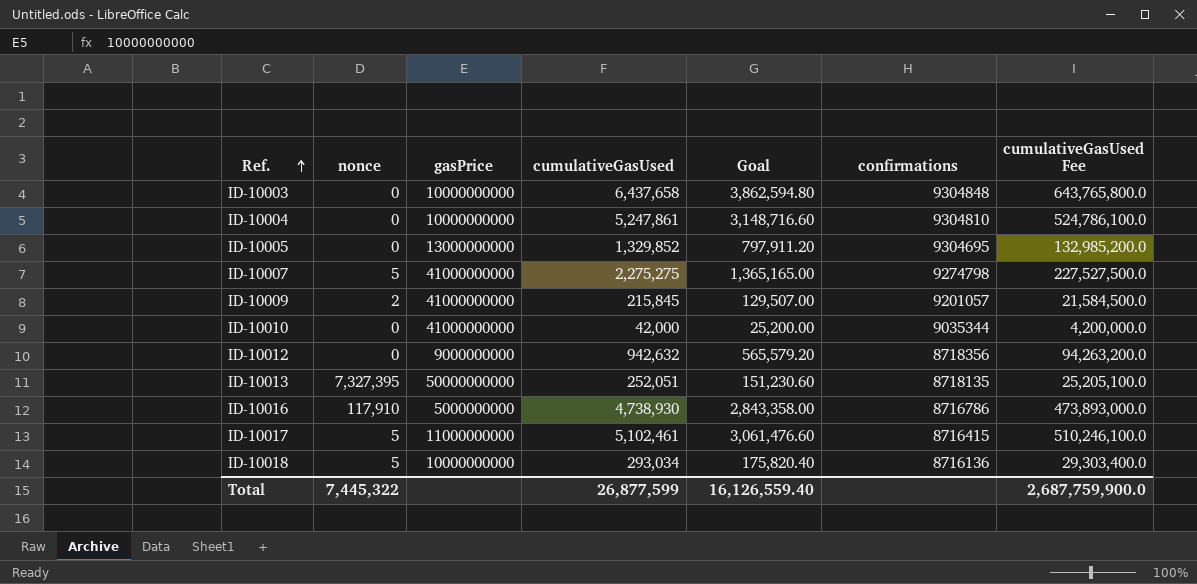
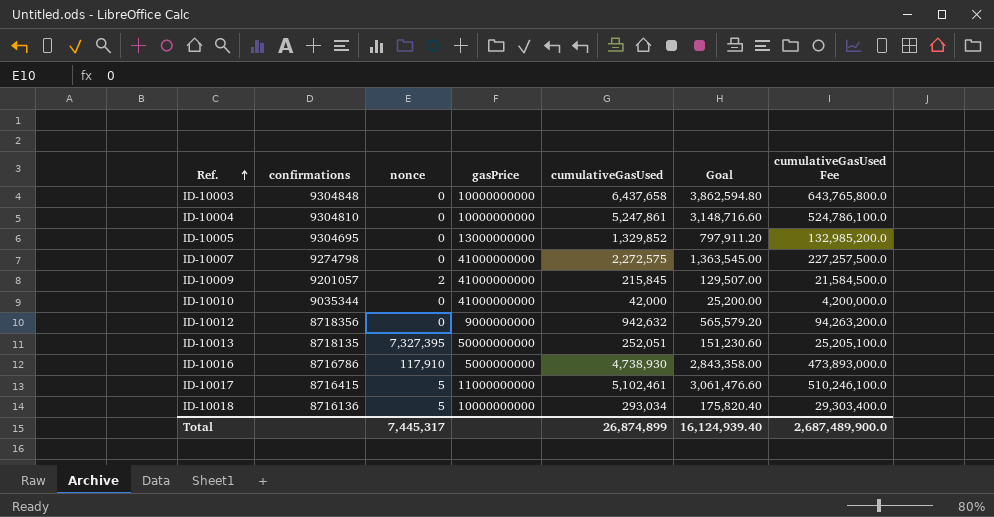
column confirmations | position: 6 -> 2
ID-10007 | nonce: 5 -> 0
ID-10007 | cumulativeGasUsed: 2,275,275 -> 2,272,575
ID-10007 | Goal: 1,365,165.00 -> 1,363,545.00
ID-10007 | cumulativeGasUsed Fee: 227,527,500.0 -> 227,257,500.0
Total | nonce: 7,445,322 -> 7,445,317
Total | cumulativeGasUsed: 26,877,599 -> 26,874,899
Total | Goal: 16,126,559.40 -> 16,124,939.40
Total | cumulativeGasUsed Fee: 2,687,759,900.0 -> 2,687,489,900.0

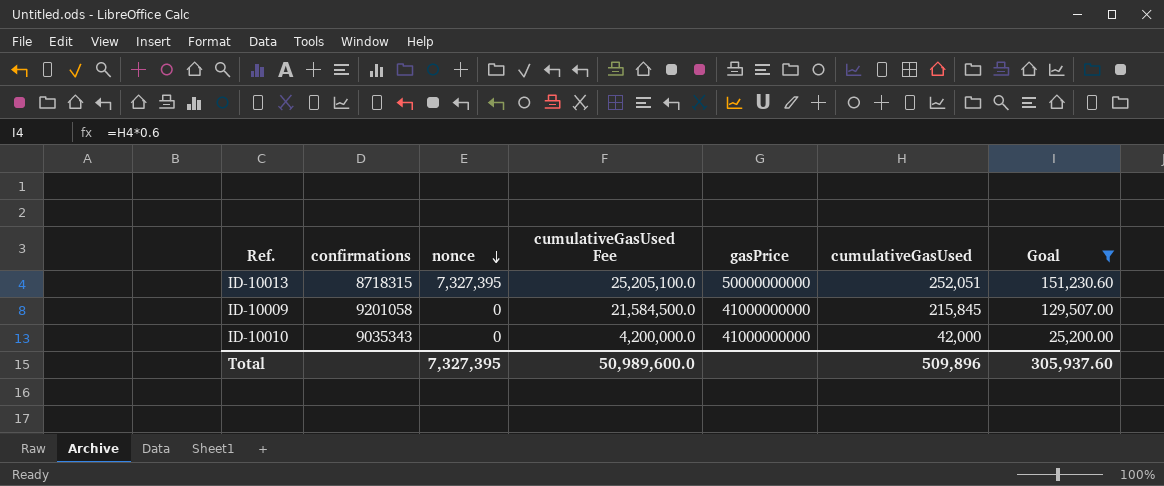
filter: none -> Goal <= 151,230.60
row order: Ref. ascending -> nonce descending
column cumulativeGasUsed Fee | position: 7 -> 4
ID-10013 | confirmations: 8718135 -> 8718315
ID-10009 | confirmations: 9201057 -> 9201058
ID-10009 | nonce: 2 -> 0
ID-10010 | confirmations: 9035344 -> 9035343
Total | nonce: 7,445,317 -> 7,327,395
Total | cumulativeGasUsed Fee: 2,687,489,900.0 -> 50,989,600.0
Total | cumulativeGasUsed: 26,874,899 -> 509,896
Total | Goal: 16,124,939.40 -> 305,937.60

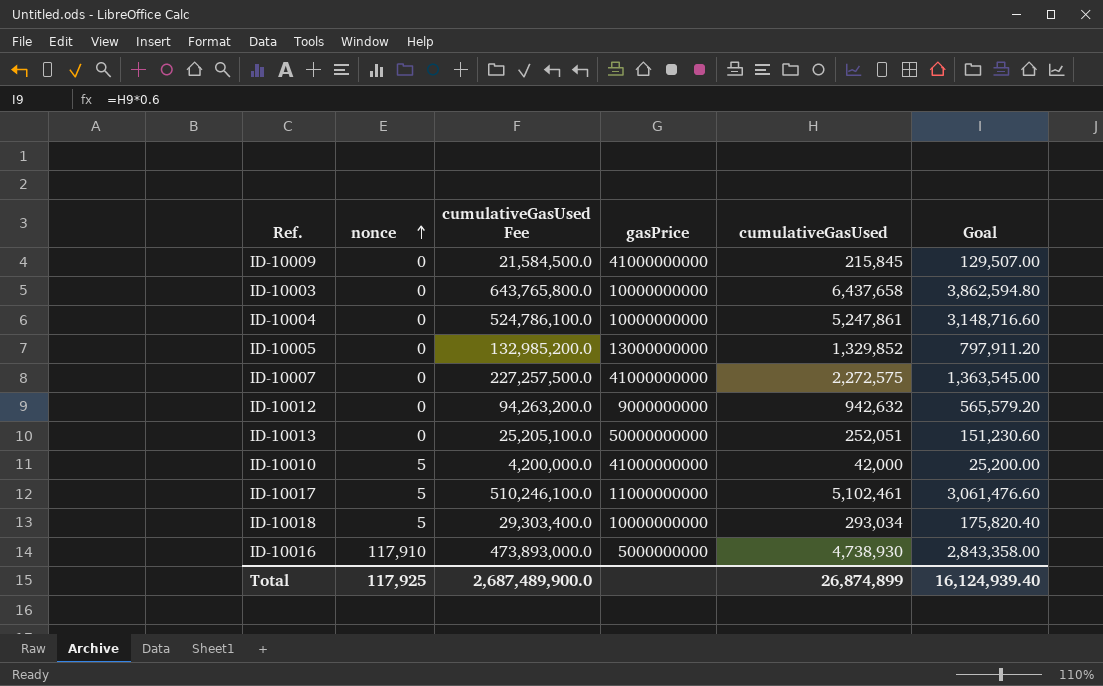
filter: Goal <= 151,230.60 -> none
row order: nonce descending -> nonce ascending
column confirmations | position: 2 -> none
ID-10013 | nonce: 7,327,395 -> 0
ID-10010 | nonce: 0 -> 5
Total | nonce: 7,327,395 -> 117,925
Total | cumulativeGasUsed Fee: 50,989,600.0 -> 2,687,489,900.0
Total | cumulativeGasUsed: 509,896 -> 26,874,899
Total | Goal: 305,937.60 -> 16,124,939.40

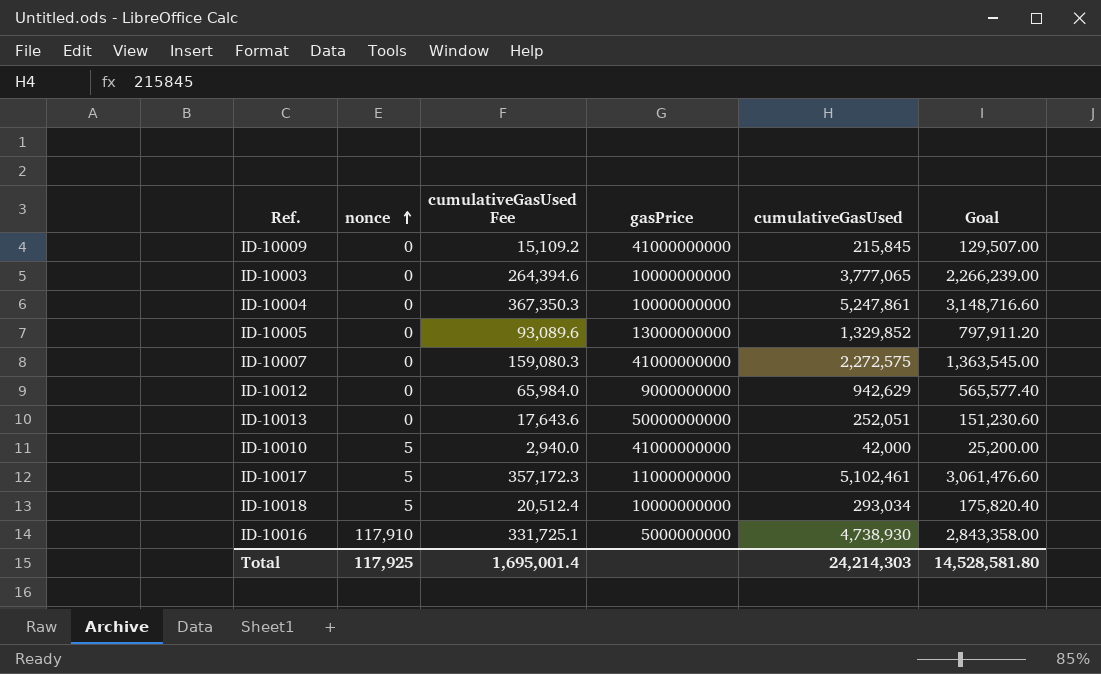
column cumulativeGasUsed Fee | formula: [cumulativeGasUsed] * 100 -> [cumulativeGasUsed] * 0.07
ID-10003 | cumulativeGasUsed: 6,437,658 -> 3,777,065
ID-10003 | Goal: 3,862,594.80 -> 2,266,239.00
ID-10012 | cumulativeGasUsed: 942,632 -> 942,629
ID-10012 | Goal: 565,579.20 -> 565,577.40
Total | cumulativeGasUsed Fee: 2,687,489,900.0 -> 1,695,001.4
Total | cumulativeGasUsed: 26,874,899 -> 24,214,303
Total | Goal: 16,124,939.40 -> 14,528,581.80

